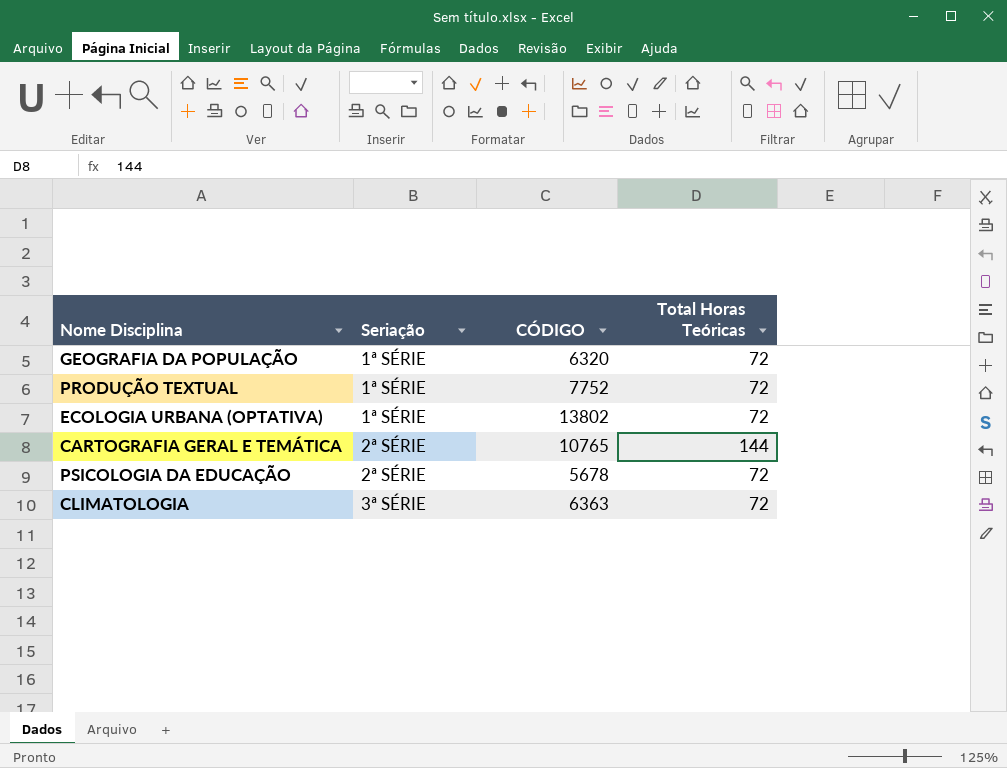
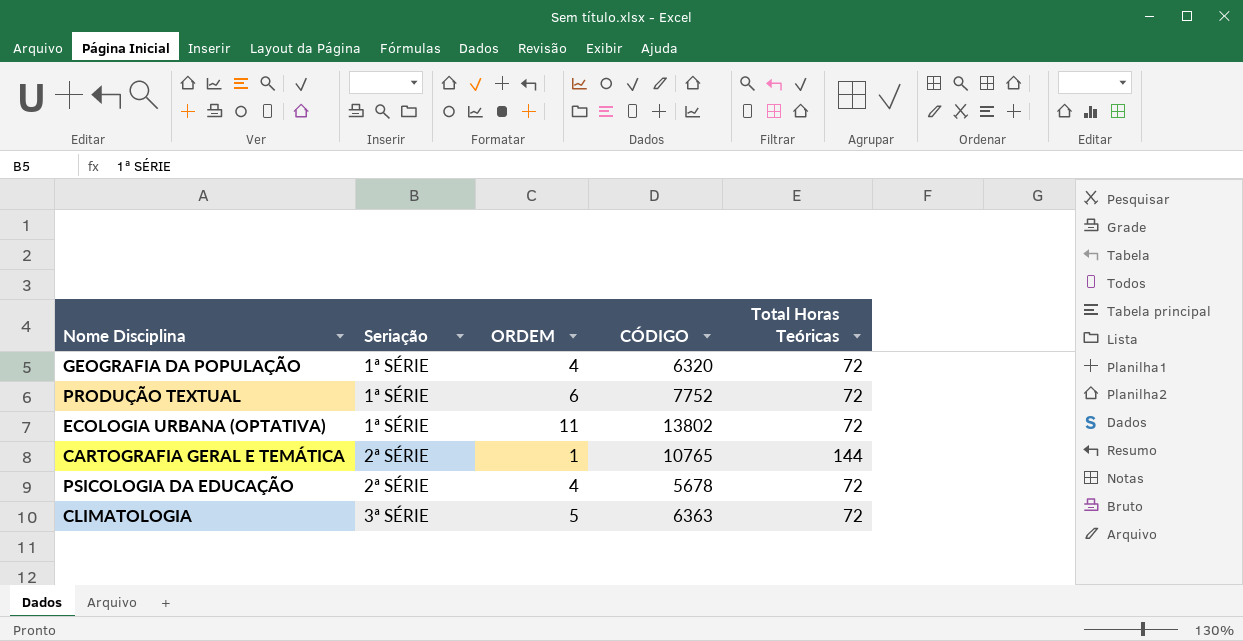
column ORDEM | position: none -> 3

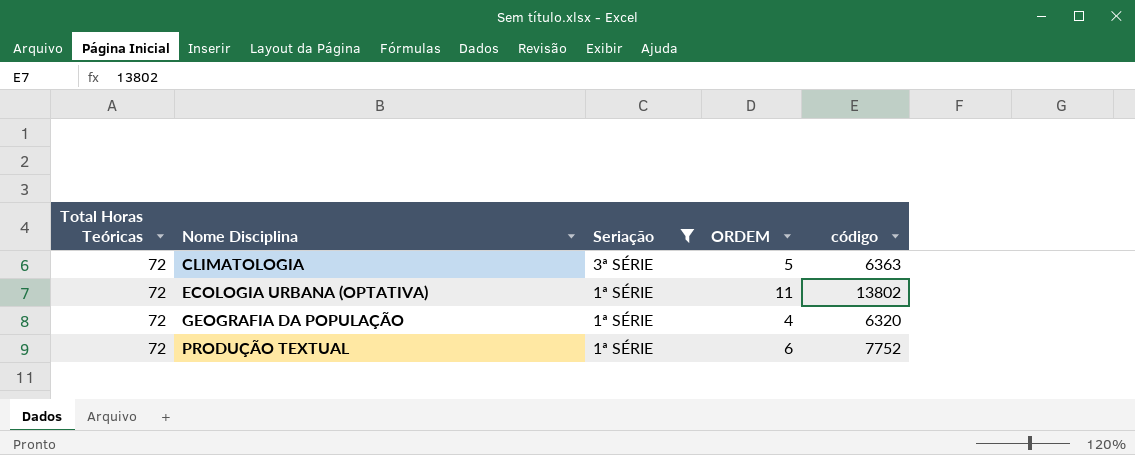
filter: none -> Seriação != 2ª SÉRIE
row order: Seriação ascending -> Nome Disciplina ascending
column Total Horas Teóricas | position: 5 -> 1
column name: CÓDIGO -> código

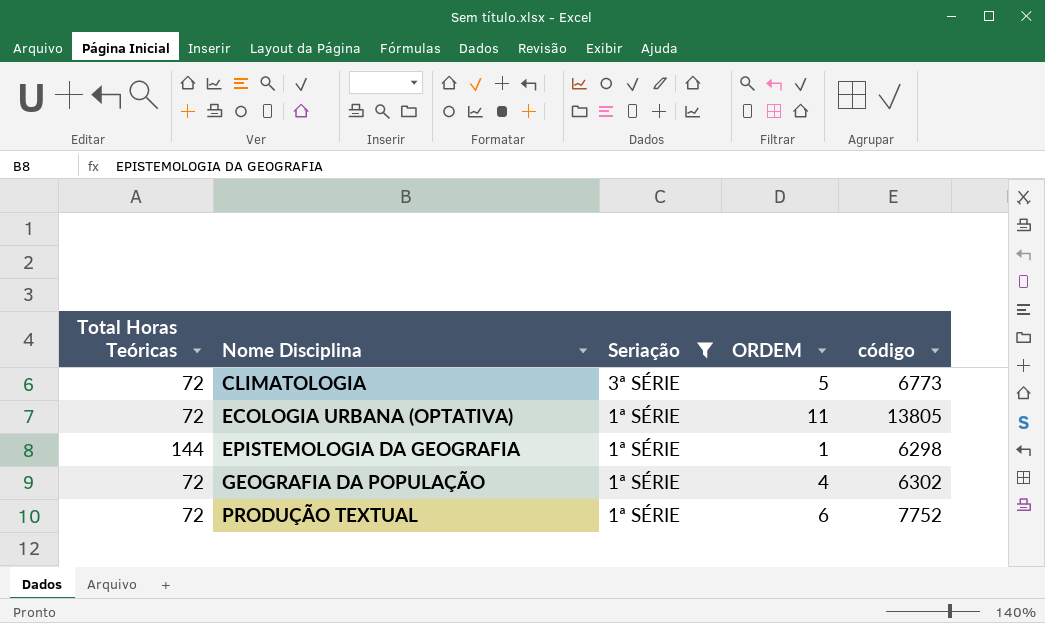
CLIMATOLOGIA | código: 6363 -> 6773
ECOLOGIA URBANA (OPTATIVA) | código: 13802 -> 13805
row EPISTEMOLOGIA DA GEOGRAFIA: none -> 144 | 1ª SÉRIE | 1 | 6298
GEOGRAFIA DA POPULAÇÃO | código: 6320 -> 6302

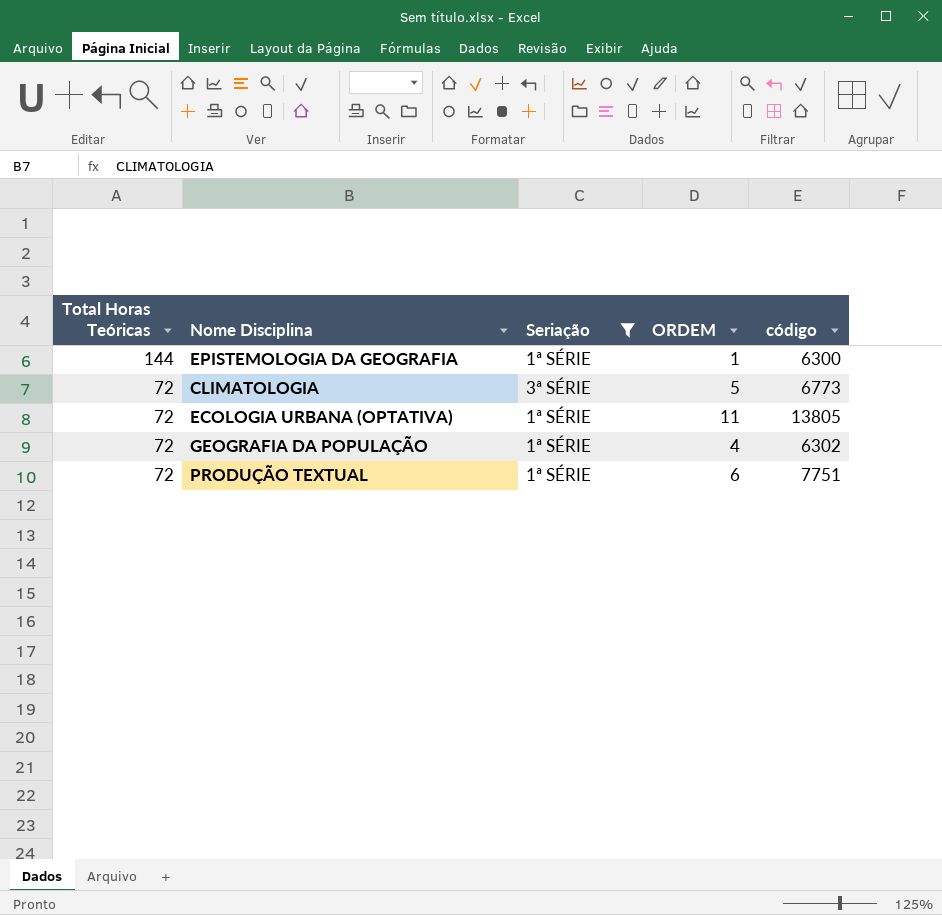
row order: Nome Disciplina ascending -> Total Horas Teóricas descending
EPISTEMOLOGIA DA GEOGRAFIA | código: 6298 -> 6300
PRODUÇÃO TEXTUAL | código: 7752 -> 7751

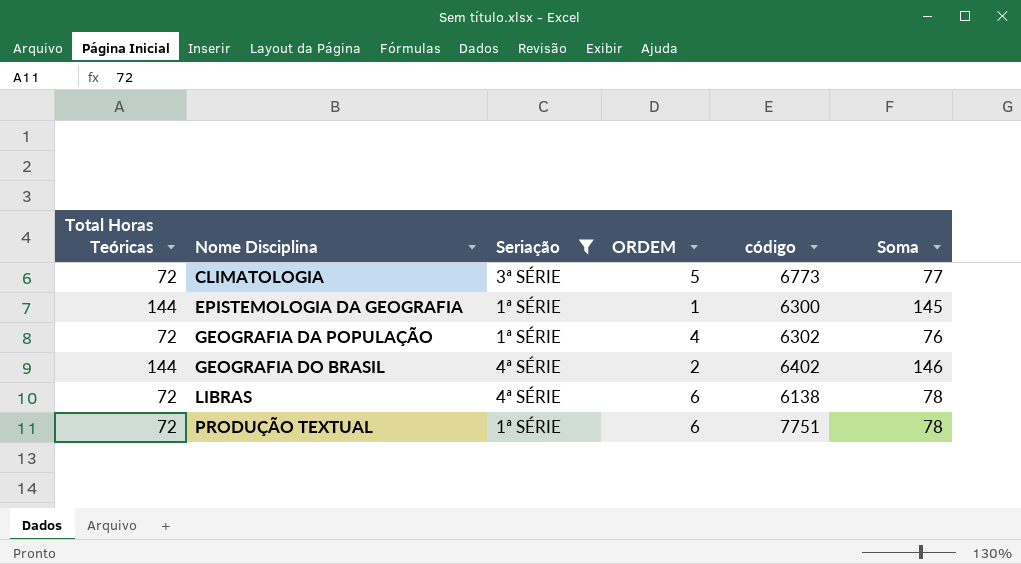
row order: Total Horas Teóricas descending -> Nome Disciplina ascending
column Soma | formula: none -> [Total Horas Teóricas] + [ORDEM]
row ECOLOGIA URBANA (OPTATIVA): 72 | 1ª SÉRIE | 11 | 13805 -> none
row GEOGRAFIA DO BRASIL: none -> 144 | 4ª SÉRIE | 2 | 6402 | 146
row LIBRAS: none -> 72 | 4ª SÉRIE | 6 | 6138 | 78

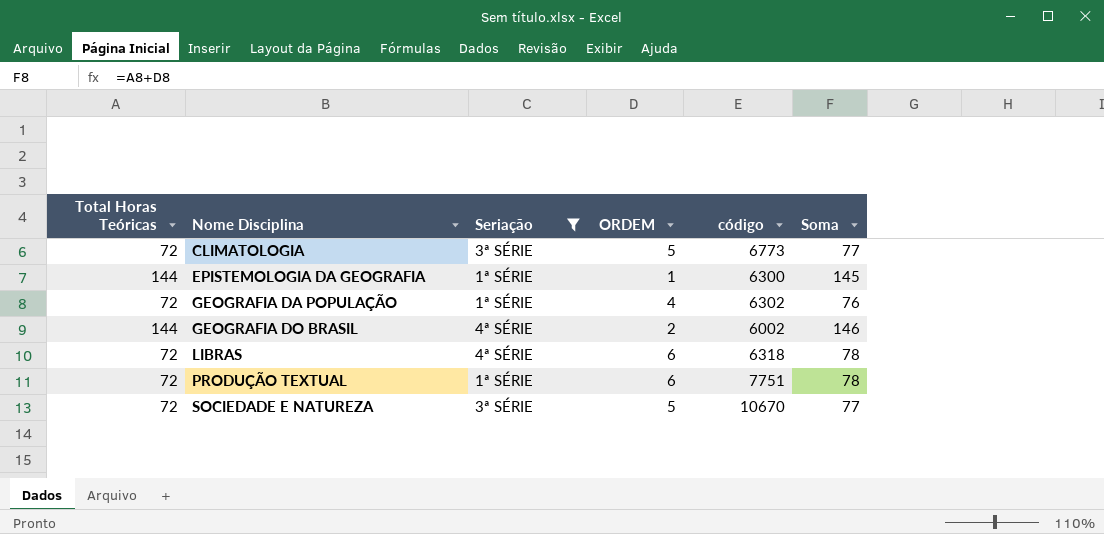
GEOGRAFIA DO BRASIL | código: 6402 -> 6002
LIBRAS | código: 6138 -> 6318
row SOCIEDADE E NATUREZA: none -> 72 | 3ª SÉRIE | 5 | 10670 | 77

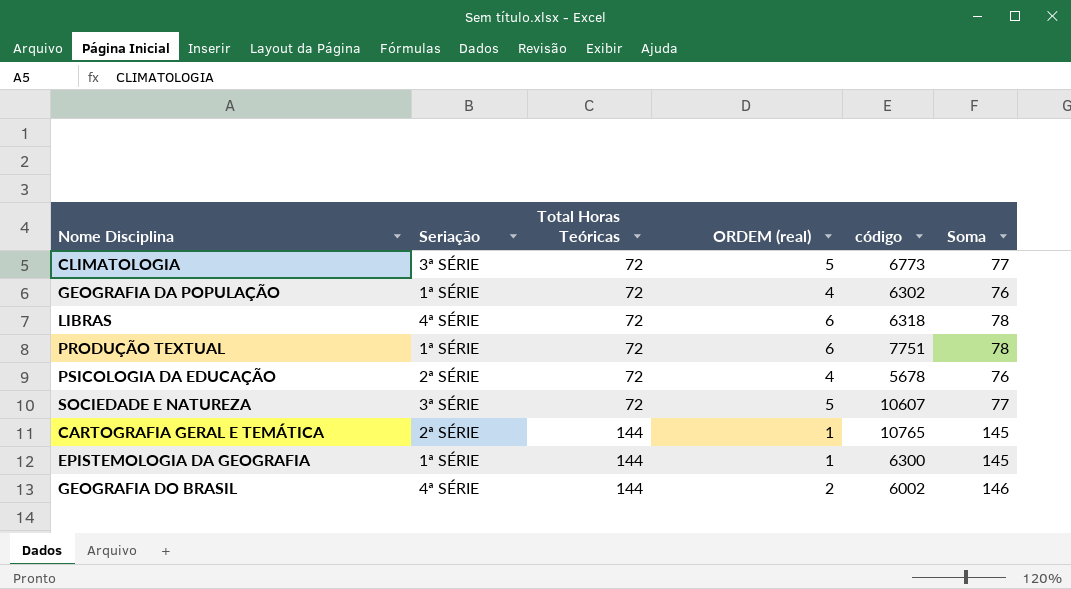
filter: Seriação != 2ª SÉRIE -> none
row order: Nome Disciplina ascending -> Total Horas Teóricas ascending
column Total Horas Teóricas | position: 1 -> 3
column name: ORDEM -> ORDEM (real)
SOCIEDADE E NATUREZA | código: 10670 -> 10607

